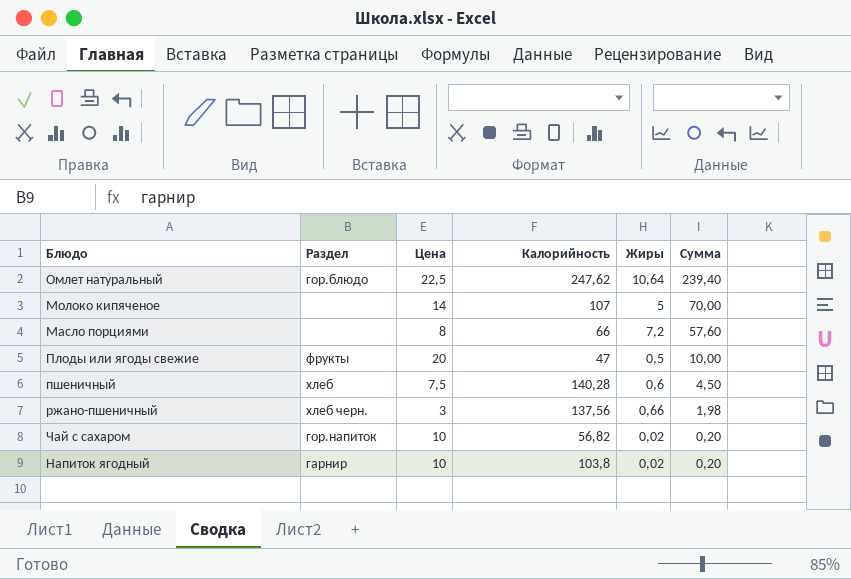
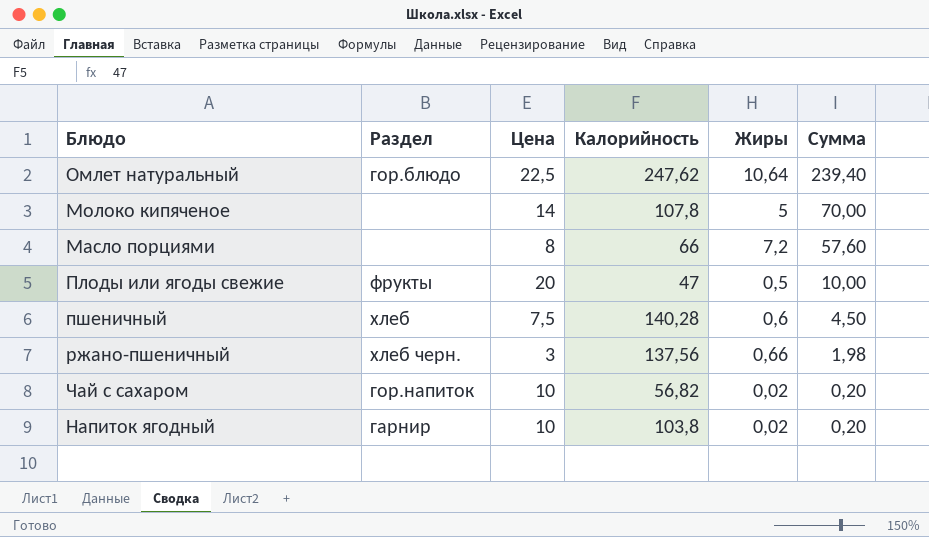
Молоко кипяченое | Калорийность: 107 -> 107,8

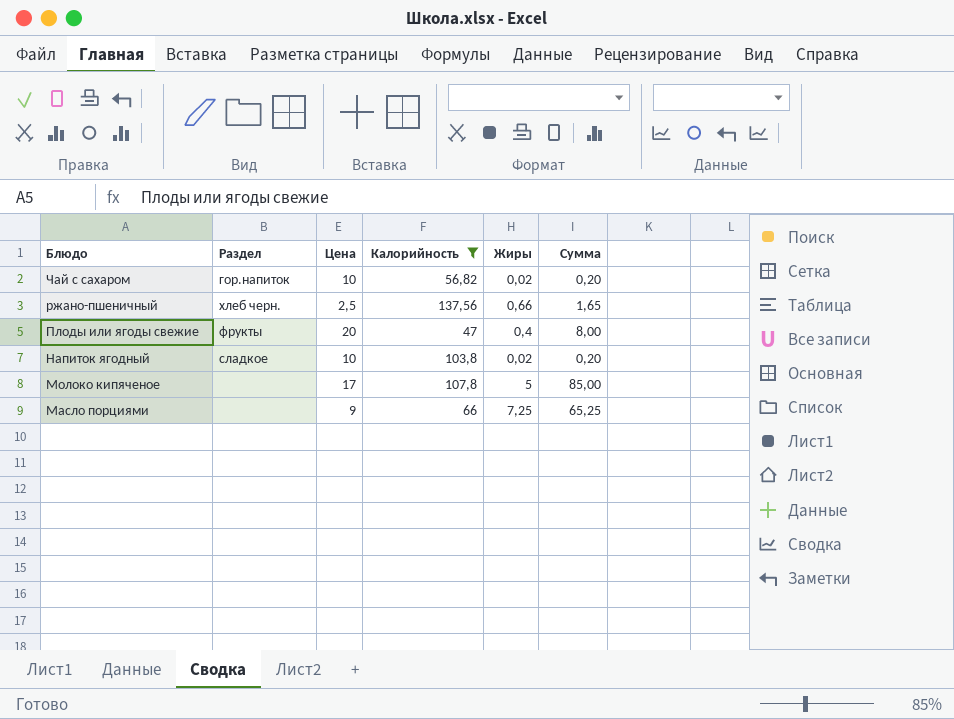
filter: none -> Калорийность <= 137,56
row order: Сумма descending -> Блюдо descending
ржано-пшеничный | Цена: 3 -> 2,5
ржано-пшеничный | Сумма: 1,98 -> 1,65
Плоды или ягоды свежие | Жиры: 0,5 -> 0,4
Плоды или ягоды свежие | Сумма: 10,00 -> 8,00
Напиток ягодный | Раздел: гарнир -> сладкое
Молоко кипяченое | Цена: 14 -> 17
Молоко кипяченое | Сумма: 70,00 -> 85,00
Масло порциями | Цена: 8 -> 9
Масло порциями | Жиры: 7,2 -> 7,25
Масло порциями | Сумма: 57,60 -> 65,25

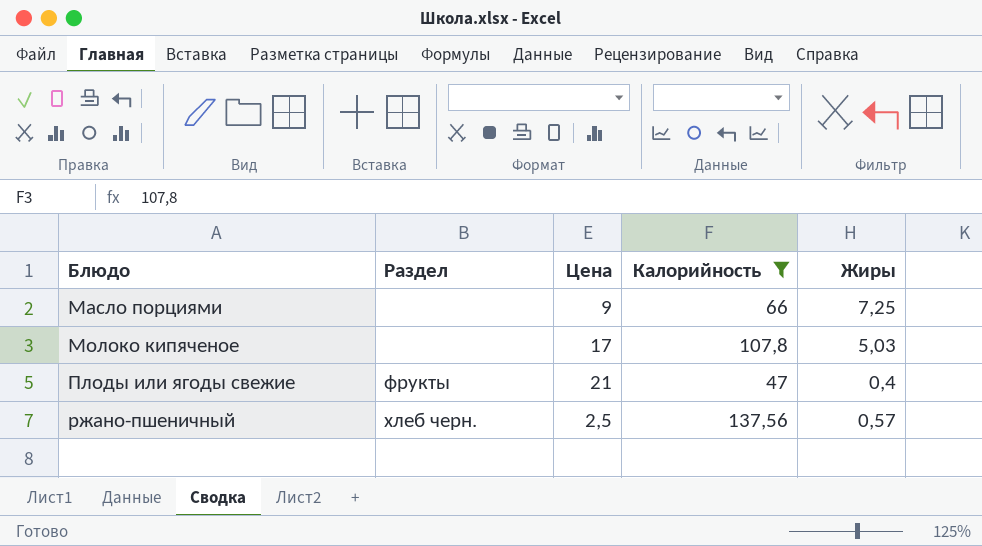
row order: Блюдо descending -> Блюдо ascending
column Сумма | formula: [Цена] * [Жиры] -> none
row Чай с сахаром: гор.напиток | 10 | 56,82 | 0,02 | 0,20 -> none
row Напиток ягодный: сладкое | 10 | 103,8 | 0,02 | 0,20 -> none
Молоко кипяченое | Жиры: 5 -> 5,03
Плоды или ягоды свежие | Цена: 20 -> 21
ржано-пшеничный | Жиры: 0,66 -> 0,57

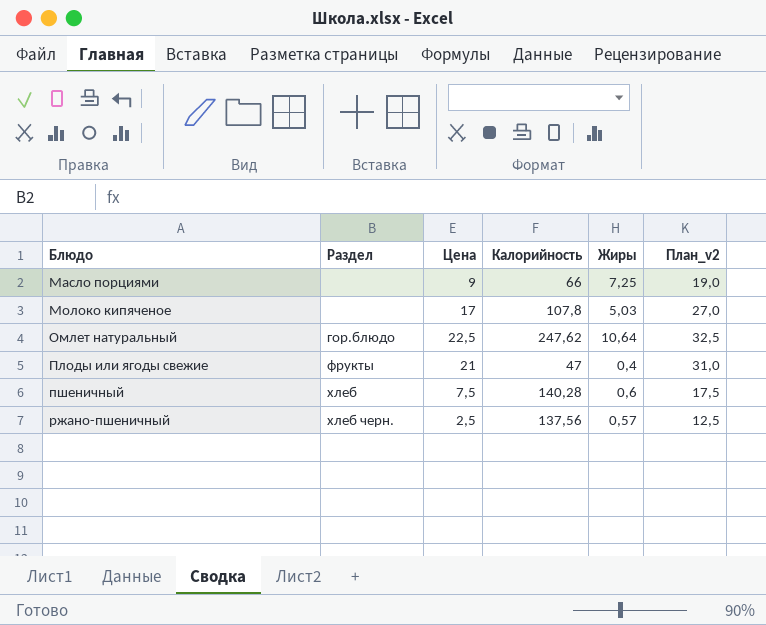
filter: Калорийность <= 137,56 -> none
column План_v2 | formula: none -> [Цена] + 10

